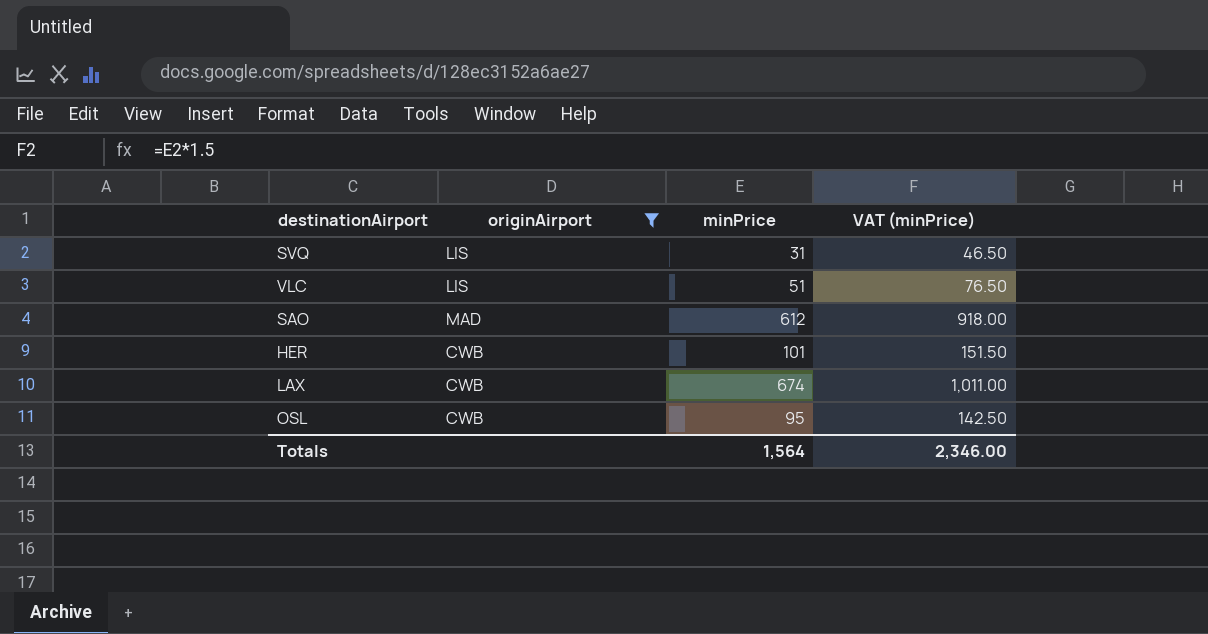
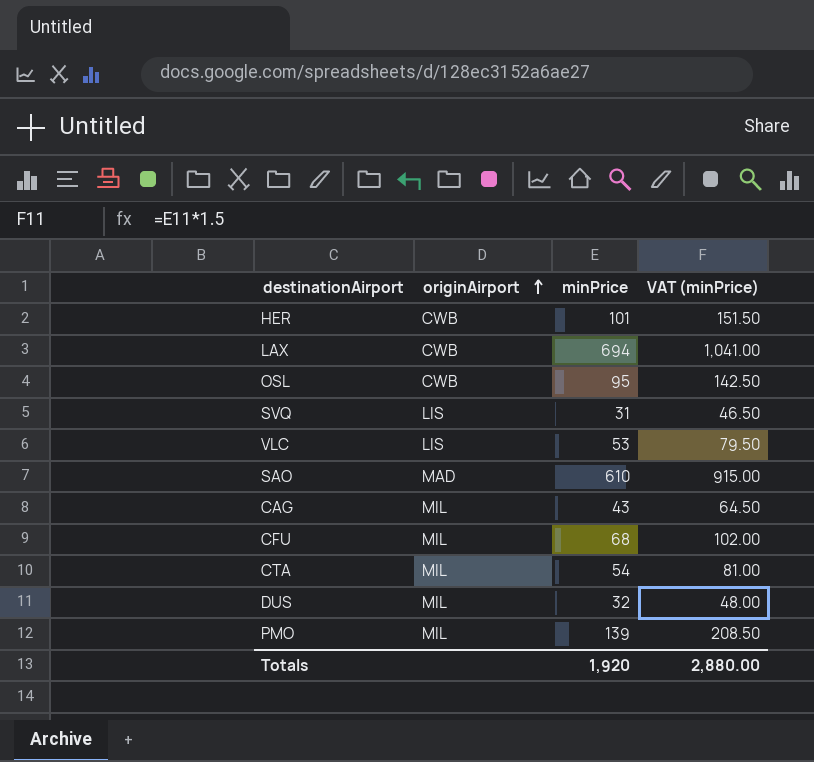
filter: originAirport != MIL -> none
row order: none -> originAirport ascending
LAX | minPrice: 674 -> 694
LAX | VAT (minPrice): 1,011.00 -> 1,041.00
VLC | minPrice: 51 -> 53
VLC | VAT (minPrice): 76.50 -> 79.50
SAO | minPrice: 612 -> 610
SAO | VAT (minPrice): 918.00 -> 915.00
Totals | minPrice: 1,564 -> 1,920
Totals | VAT (minPrice): 2,346.00 -> 2,880.00

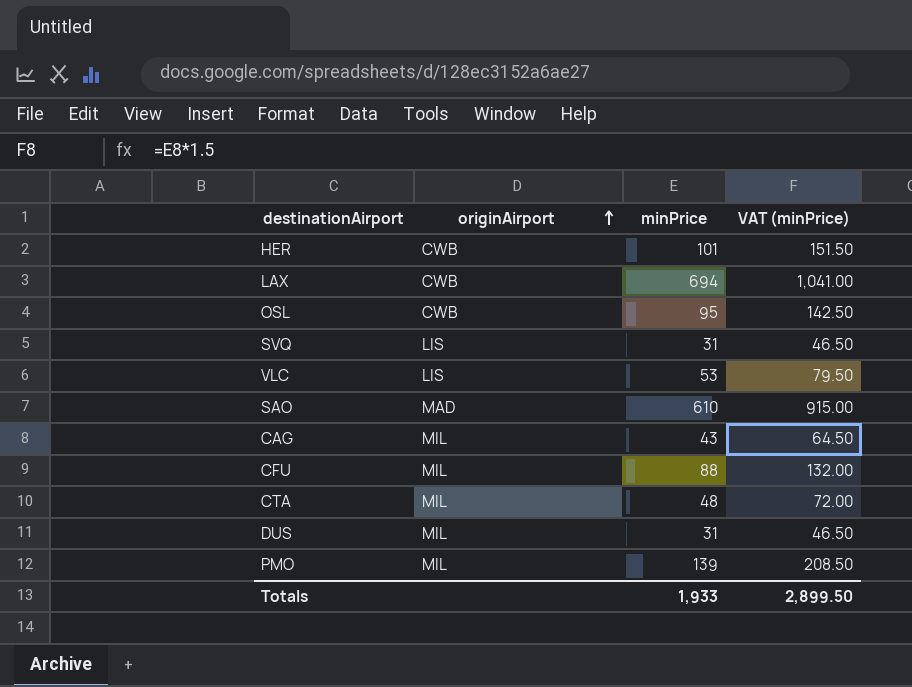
CFU | minPrice: 68 -> 88
CFU | VAT (minPrice): 102.00 -> 132.00
CTA | minPrice: 54 -> 48
CTA | VAT (minPrice): 81.00 -> 72.00
DUS | minPrice: 32 -> 31
DUS | VAT (minPrice): 48.00 -> 46.50
Totals | minPrice: 1,920 -> 1,933
Totals | VAT (minPrice): 2,880.00 -> 2,899.50

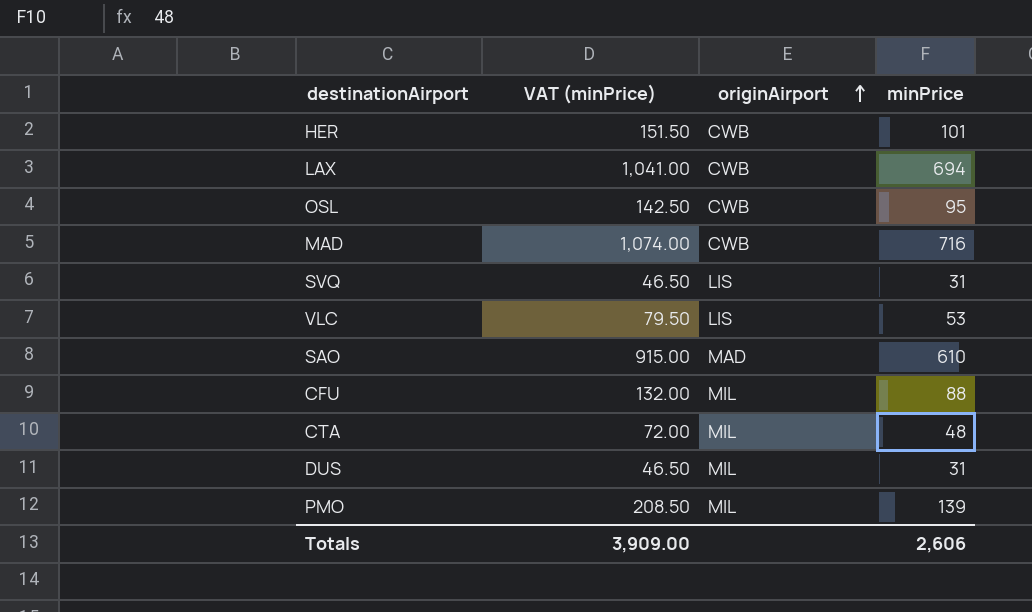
column VAT (minPrice) | position: 4 -> 2
row CAG: MIL | 43 | 64.50 -> none
row MAD: none -> 1,074.00 | CWB | 716
Totals | VAT (minPrice): 2,899.50 -> 3,909.00
Totals | minPrice: 1,933 -> 2,606

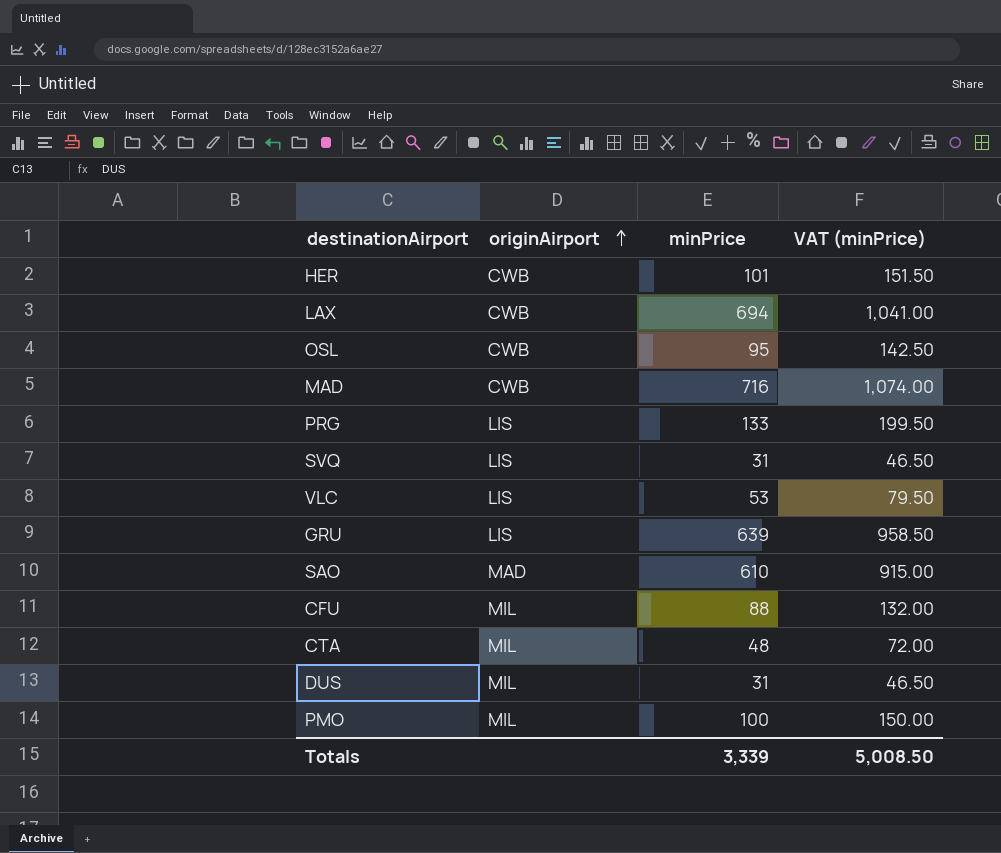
column VAT (minPrice) | position: 2 -> 4
row PRG: none -> LIS | 133 | 199.50
row GRU: none -> LIS | 639 | 958.50
PMO | minPrice: 139 -> 100
PMO | VAT (minPrice): 208.50 -> 150.00
Totals | minPrice: 2,606 -> 3,339
Totals | VAT (minPrice): 3,909.00 -> 5,008.50

